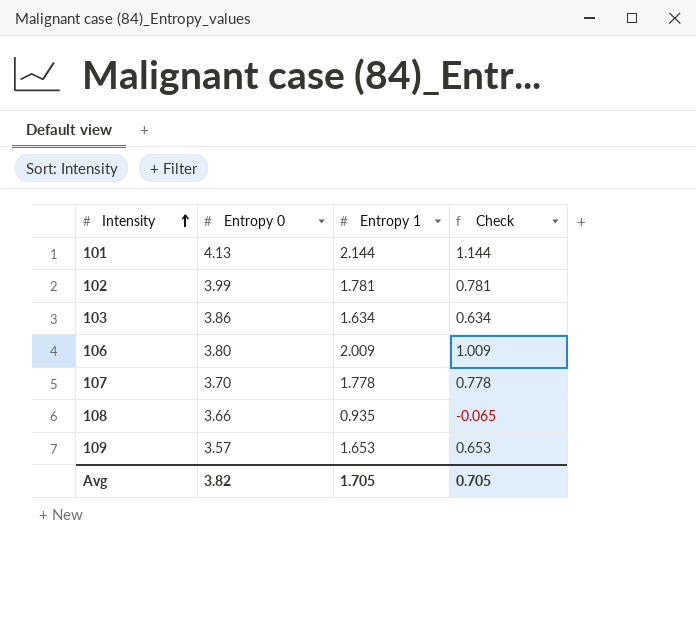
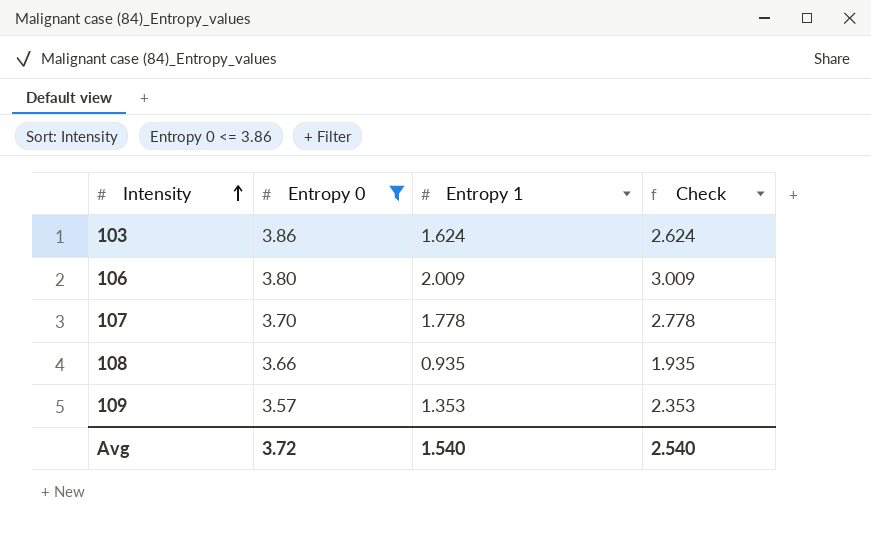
filter: none -> Entropy 0 <= 3.86
column Check | formula: [Entropy 1] - 1 -> [Entropy 1] + 1
103 | Entropy 1: 1.634 -> 1.624
109 | Entropy 1: 1.653 -> 1.353
Avg | Entropy 0: 3.82 -> 3.72
Avg | Entropy 1: 1.705 -> 1.540
Avg | Check: 0.705 -> 2.540

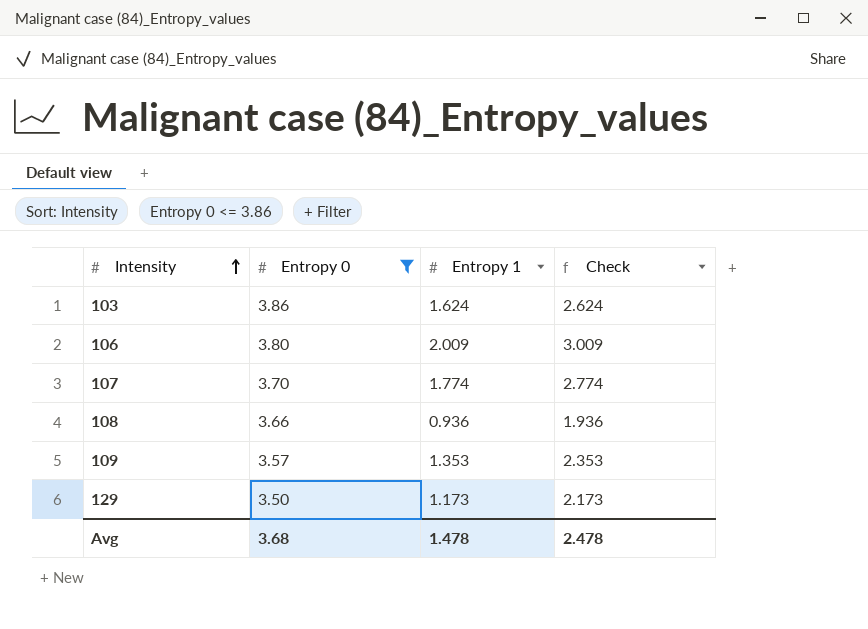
107 | Entropy 1: 1.778 -> 1.774
107 | Check: 2.778 -> 2.774
108 | Entropy 1: 0.935 -> 0.936
108 | Check: 1.935 -> 1.936
row 129: none -> 3.50 | 1.173 | 2.173
Avg | Entropy 0: 3.72 -> 3.68
Avg | Entropy 1: 1.540 -> 1.478
Avg | Check: 2.540 -> 2.478

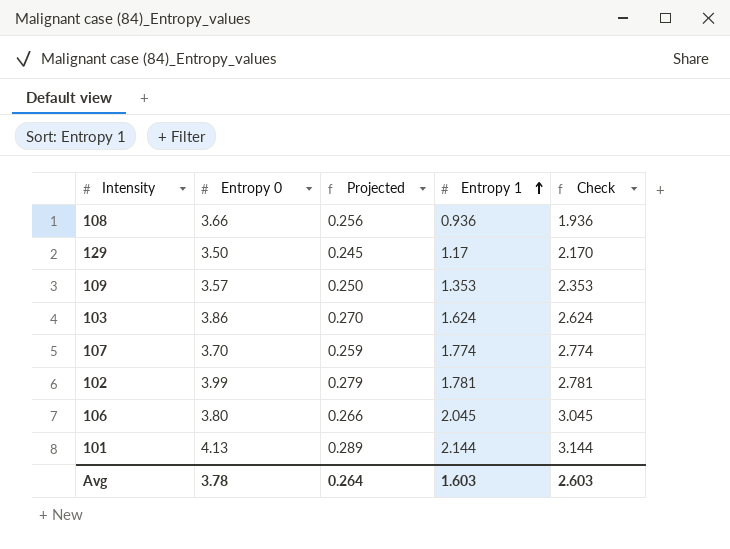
filter: Entropy 0 <= 3.86 -> none
row order: Intensity ascending -> Entropy 1 ascending
column Projected | formula: none -> [Entropy 0] * 0.07
129 | Entropy 1: 1.173 -> 1.17
129 | Check: 2.173 -> 2.170
106 | Entropy 1: 2.009 -> 2.045
106 | Check: 3.009 -> 3.045
Avg | Entropy 0: 3.68 -> 3.78
Avg | Entropy 1: 1.478 -> 1.603
Avg | Check: 2.478 -> 2.603

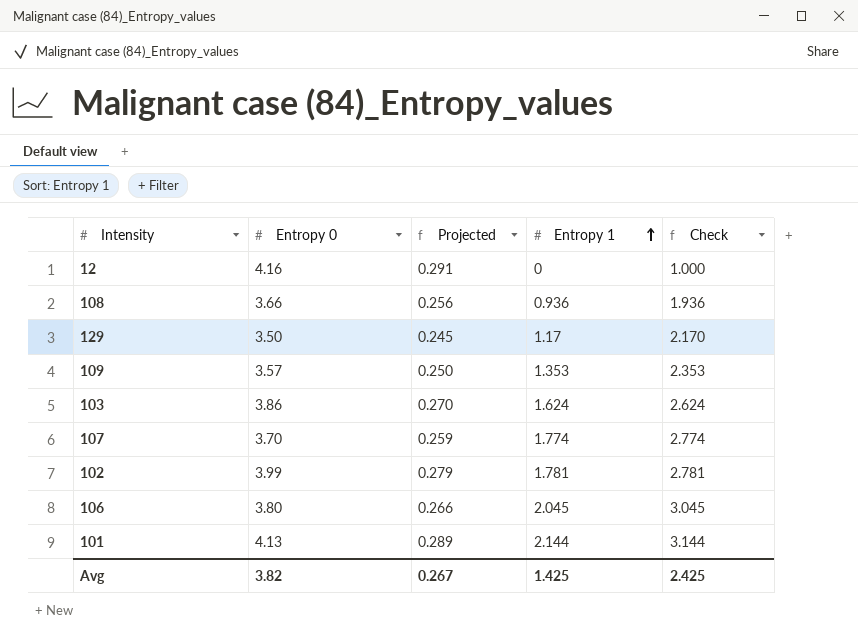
row 12: none -> 4.16 | 0.291 | 0 | 1.000
Avg | Entropy 0: 3.78 -> 3.82
Avg | Projected: 0.264 -> 0.267
Avg | Entropy 1: 1.603 -> 1.425
Avg | Check: 2.603 -> 2.425

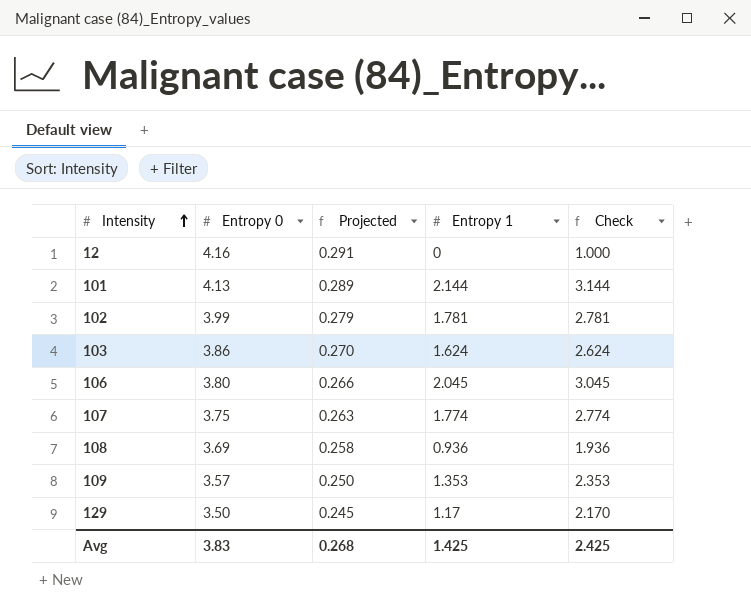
row order: Entropy 1 ascending -> Intensity ascending
107 | Entropy 0: 3.70 -> 3.75
107 | Projected: 0.259 -> 0.263
108 | Entropy 0: 3.66 -> 3.69
108 | Projected: 0.256 -> 0.258
Avg | Entropy 0: 3.82 -> 3.83
Avg | Projected: 0.267 -> 0.268

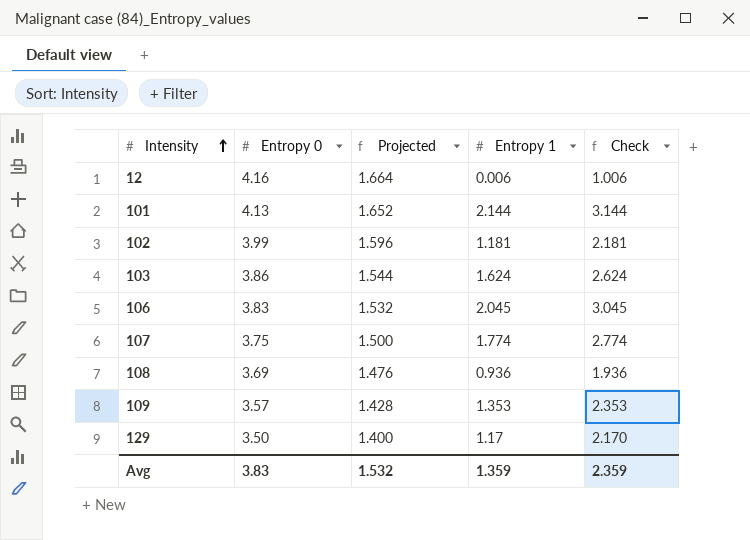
column Projected | formula: [Entropy 0] * 0.07 -> [Entropy 0] * 0.4
12 | Entropy 1: 0 -> 0.006
12 | Check: 1.000 -> 1.006
102 | Entropy 1: 1.781 -> 1.181
102 | Check: 2.781 -> 2.181
106 | Entropy 0: 3.80 -> 3.83
Avg | Projected: 0.268 -> 1.532
Avg | Entropy 1: 1.425 -> 1.359
Avg | Check: 2.425 -> 2.359

